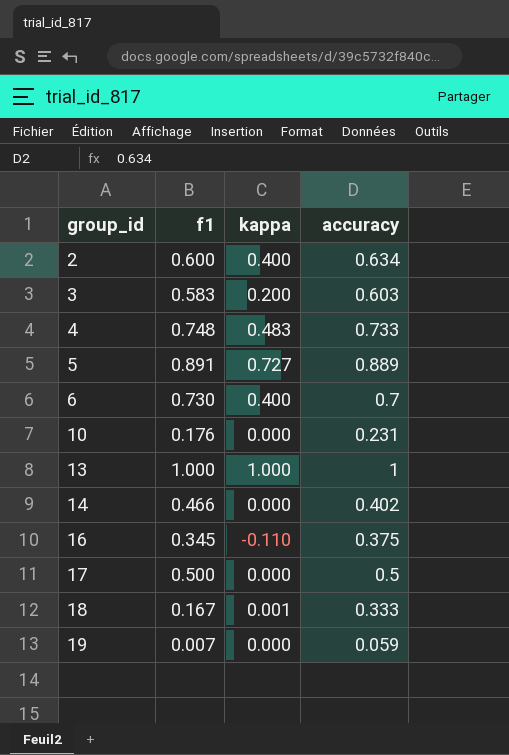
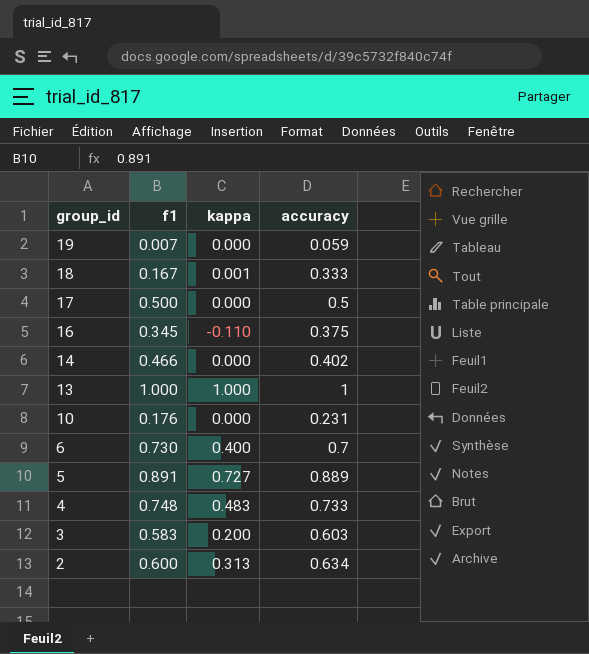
row order: group_id ascending -> group_id descending
2 | kappa: 0.400 -> 0.313

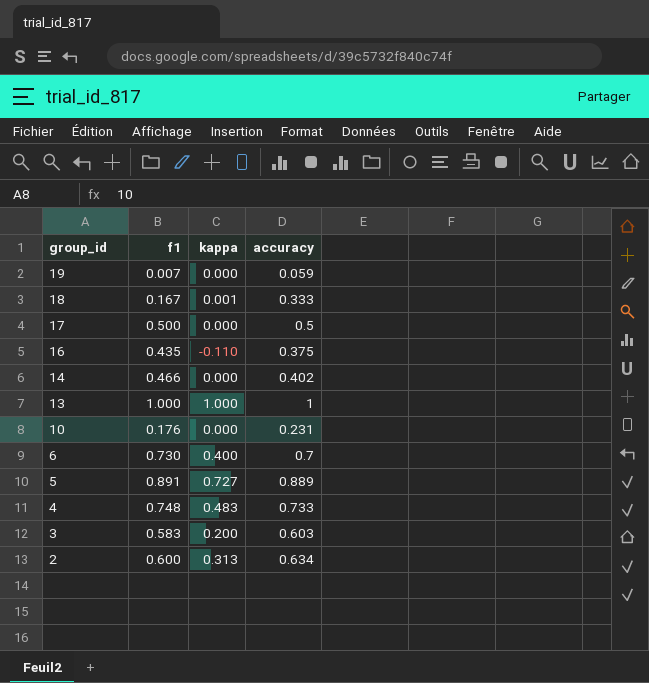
16 | f1: 0.345 -> 0.435

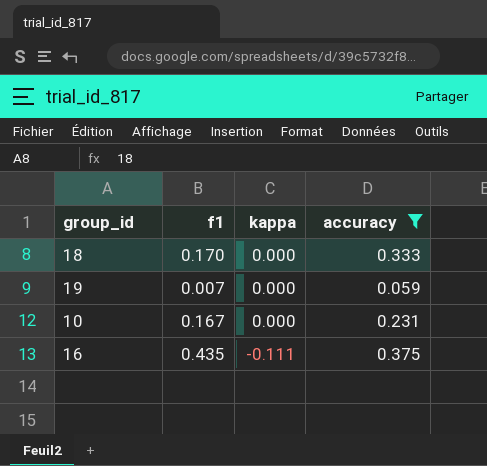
filter: none -> accuracy <= 0.375
row order: group_id descending -> kappa descending
18 | f1: 0.167 -> 0.170
18 | kappa: 0.001 -> 0.000
10 | f1: 0.176 -> 0.167
16 | kappa: -0.110 -> -0.111

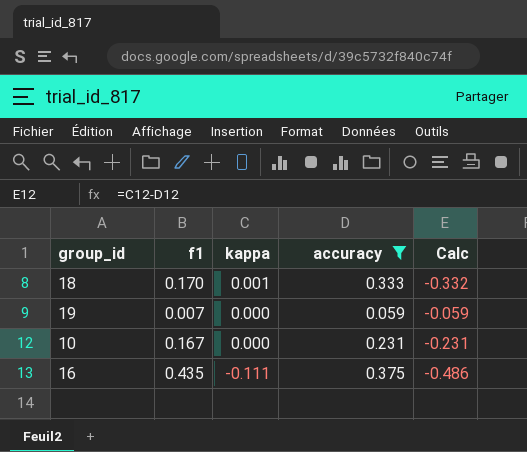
column Calc | formula: none -> [kappa] - [accuracy]
18 | kappa: 0.000 -> 0.001

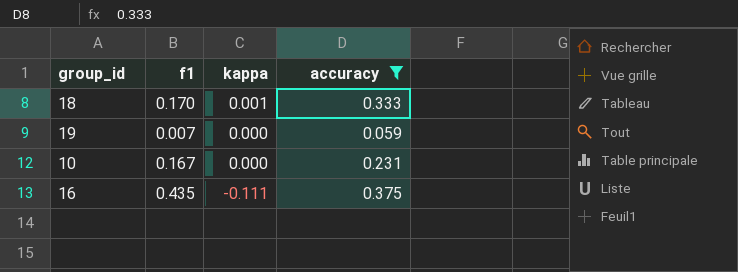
column Calc | formula: [kappa] - [accuracy] -> none

